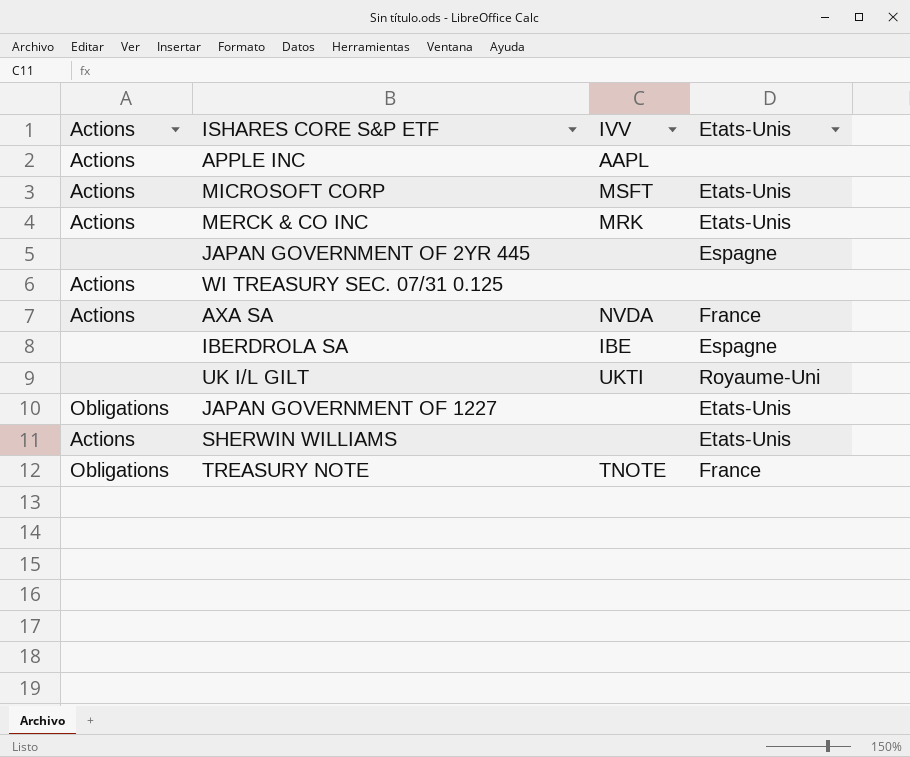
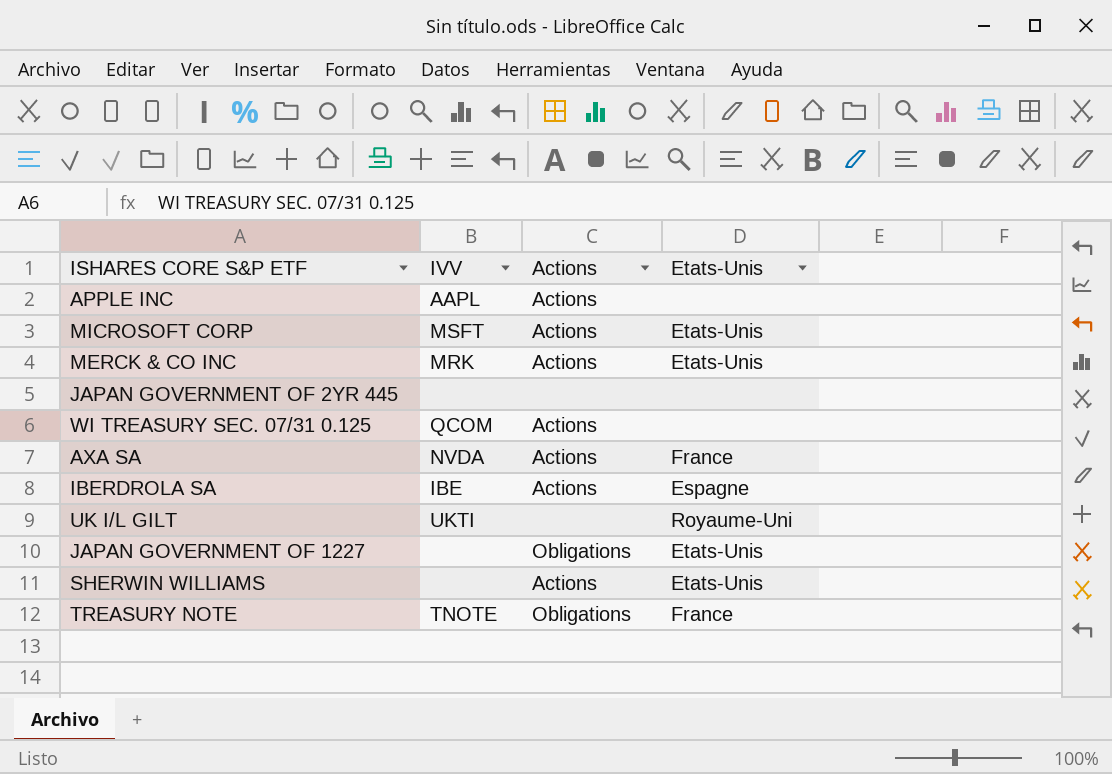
column Actions | position: 1 -> 3
JAPAN GOVERNMENT OF 2YR 445 | Etats-Unis: Espagne -> none
WI TREASURY SEC. 07/31 0.125 | IVV: none -> QCOM
IBERDROLA SA | Actions: none -> Actions

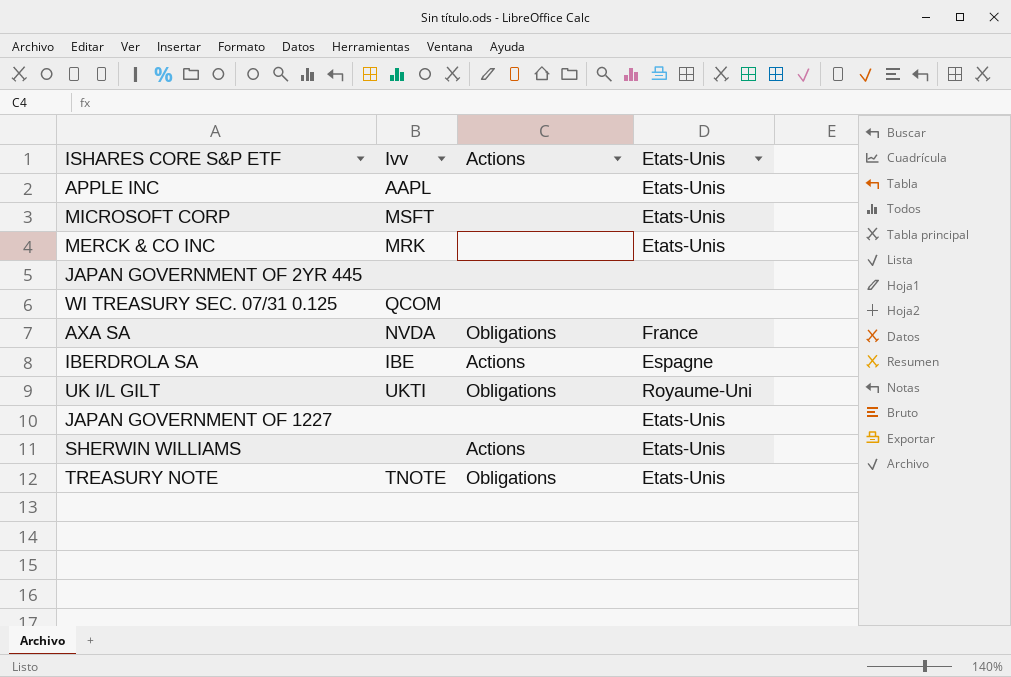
column name: IVV -> Ivv
APPLE INC | Actions: Actions -> none
APPLE INC | Etats-Unis: none -> Etats-Unis
MICROSOFT CORP | Actions: Actions -> none
MERCK & CO INC | Actions: Actions -> none
WI TREASURY SEC. 07/31 0.125 | Actions: Actions -> none
AXA SA | Actions: Actions -> Obligations
UK I/L GILT | Actions: none -> Obligations
JAPAN GOVERNMENT OF 1227 | Actions: Obligations -> none
TREASURY NOTE | Etats-Unis: France -> Etats-Unis

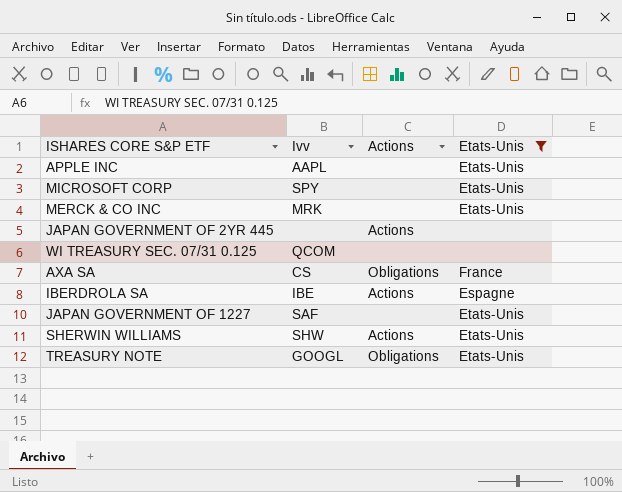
filter: none -> Etats-Unis != Royaume-Uni
MICROSOFT CORP | Ivv: MSFT -> SPY
JAPAN GOVERNMENT OF 2YR 445 | Actions: none -> Actions
AXA SA | Ivv: NVDA -> CS
JAPAN GOVERNMENT OF 1227 | Ivv: none -> SAF
SHERWIN WILLIAMS | Ivv: none -> SHW
TREASURY NOTE | Ivv: TNOTE -> GOOGL

